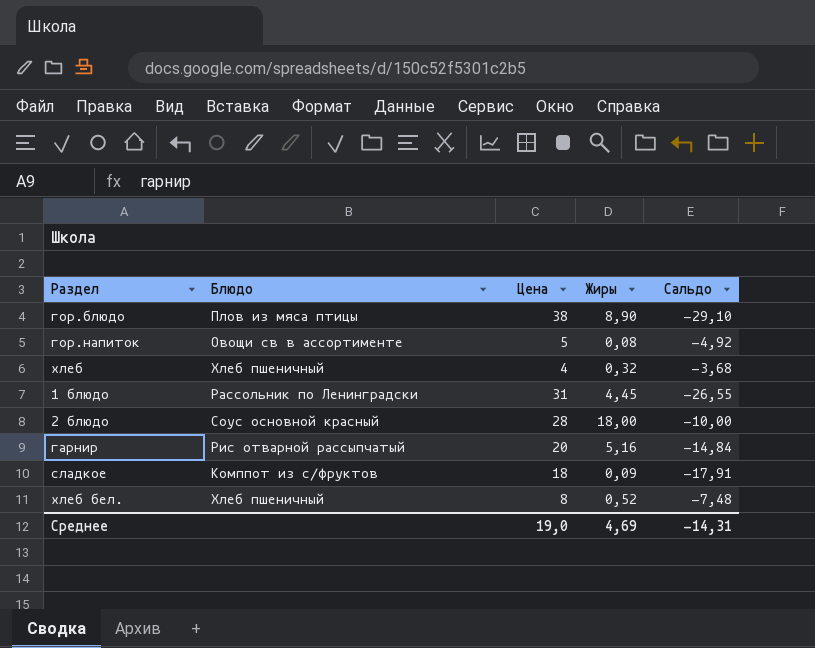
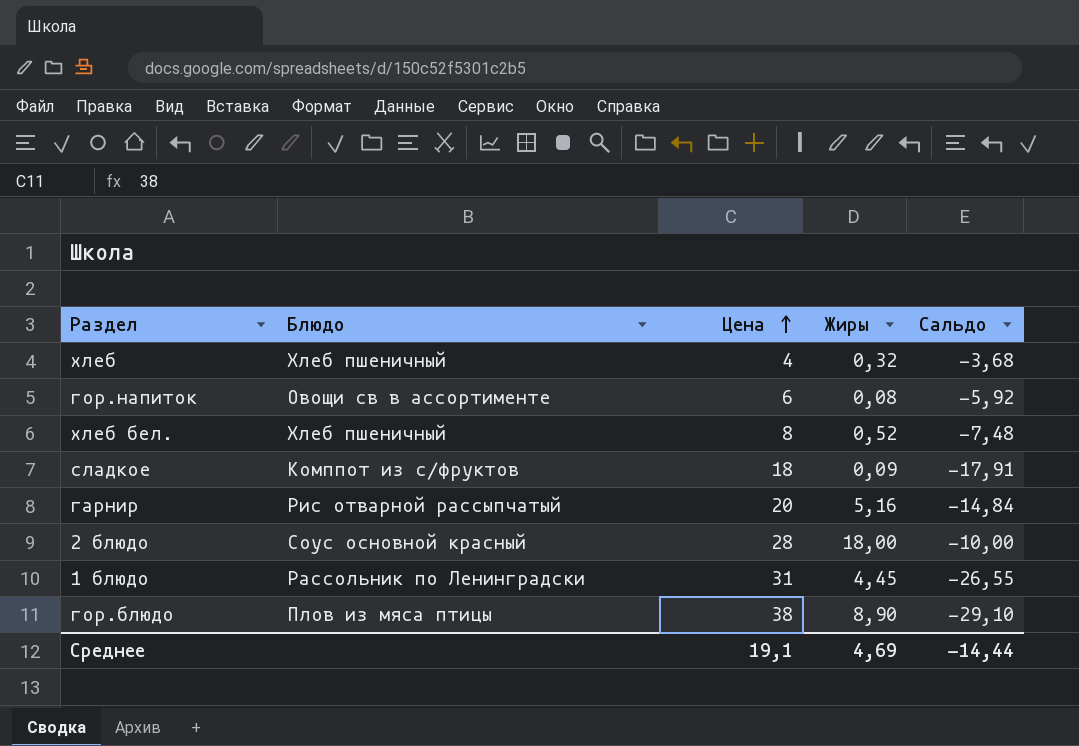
row order: none -> Цена ascending
гор.напиток | Цена: 5 -> 6
гор.напиток | Сальдо: -4,92 -> -5,92
Среднее | Цена: 19,0 -> 19,1
Среднее | Сальдо: -14,31 -> -14,44

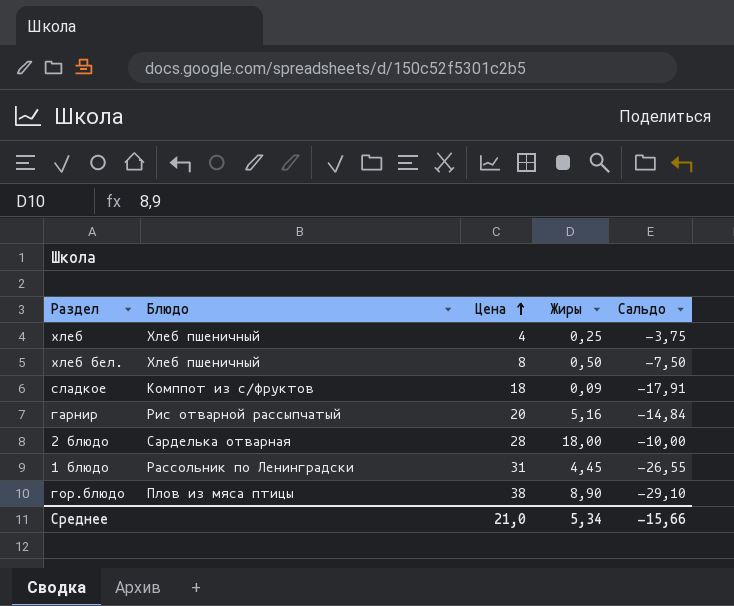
row гор.напиток: Овощи св в ассортименте | 6 | 0,08 | -5,92 -> none
хлеб | Жиры: 0,32 -> 0,25
хлеб | Сальдо: -3,68 -> -3,75
хлеб бел. | Жиры: 0,52 -> 0,50
хлеб бел. | Сальдо: -7,48 -> -7,50
2 блюдо | Блюдо: Соус основной красный -> Сарделька отварная
Среднее | Цена: 19,1 -> 21,0
Среднее | Жиры: 4,69 -> 5,34
Среднее | Сальдо: -14,44 -> -15,66

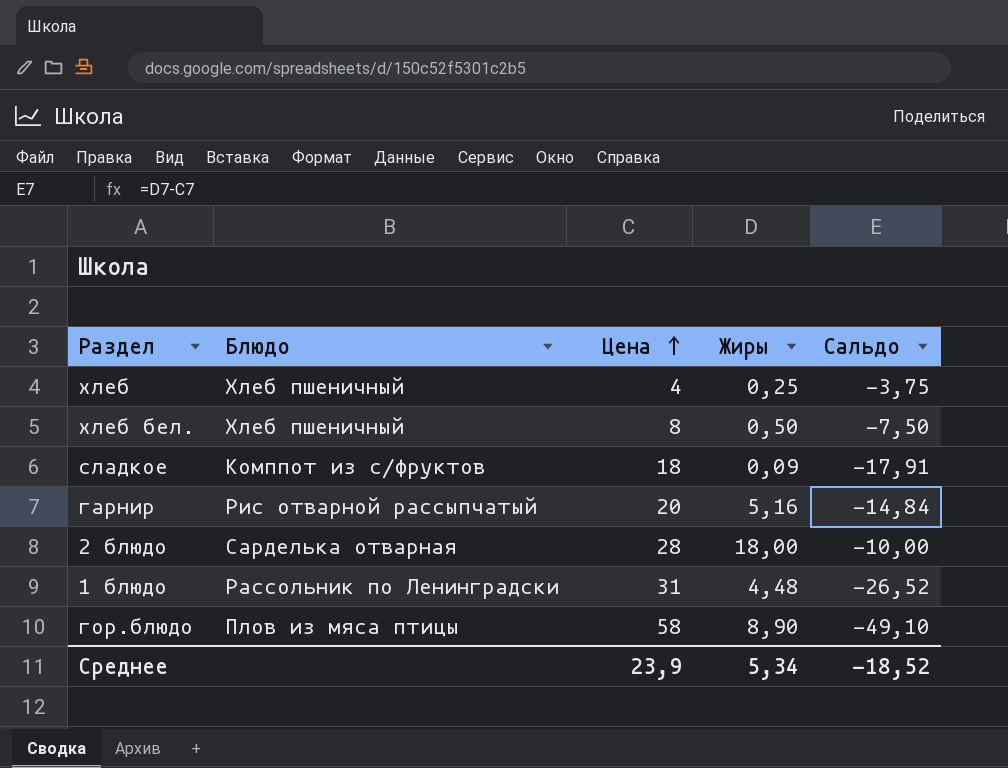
1 блюдо | Жиры: 4,45 -> 4,48
1 блюдо | Сальдо: -26,55 -> -26,52
гор.блюдо | Цена: 38 -> 58
гор.блюдо | Сальдо: -29,10 -> -49,10
Среднее | Цена: 21,0 -> 23,9
Среднее | Сальдо: -15,66 -> -18,52

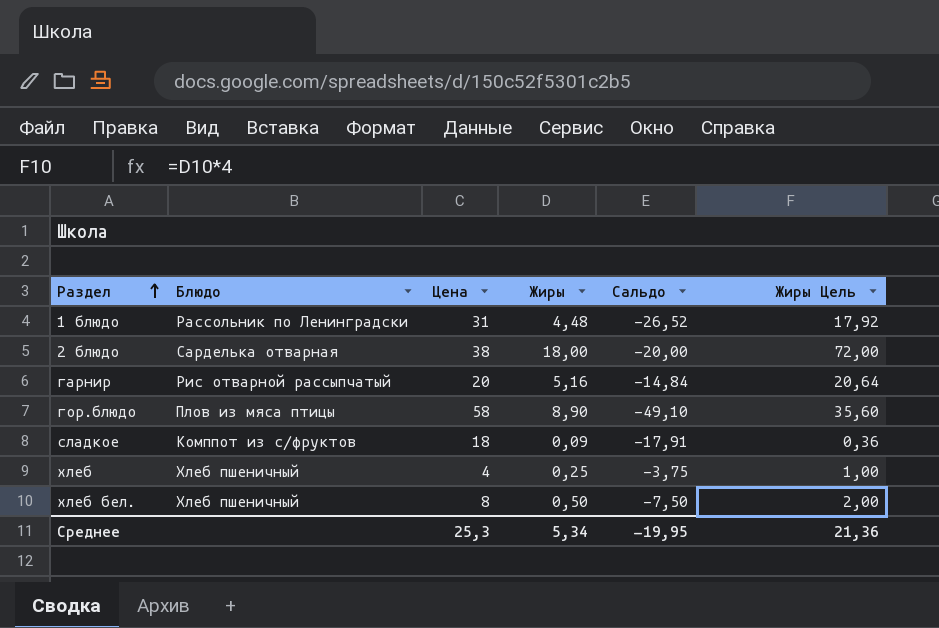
row order: Цена ascending -> Раздел ascending
column Жиры Цель | formula: none -> [Жиры] * 4
2 блюдо | Цена: 28 -> 38
2 блюдо | Сальдо: -10,00 -> -20,00
Среднее | Цена: 23,9 -> 25,3
Среднее | Сальдо: -18,52 -> -19,95

